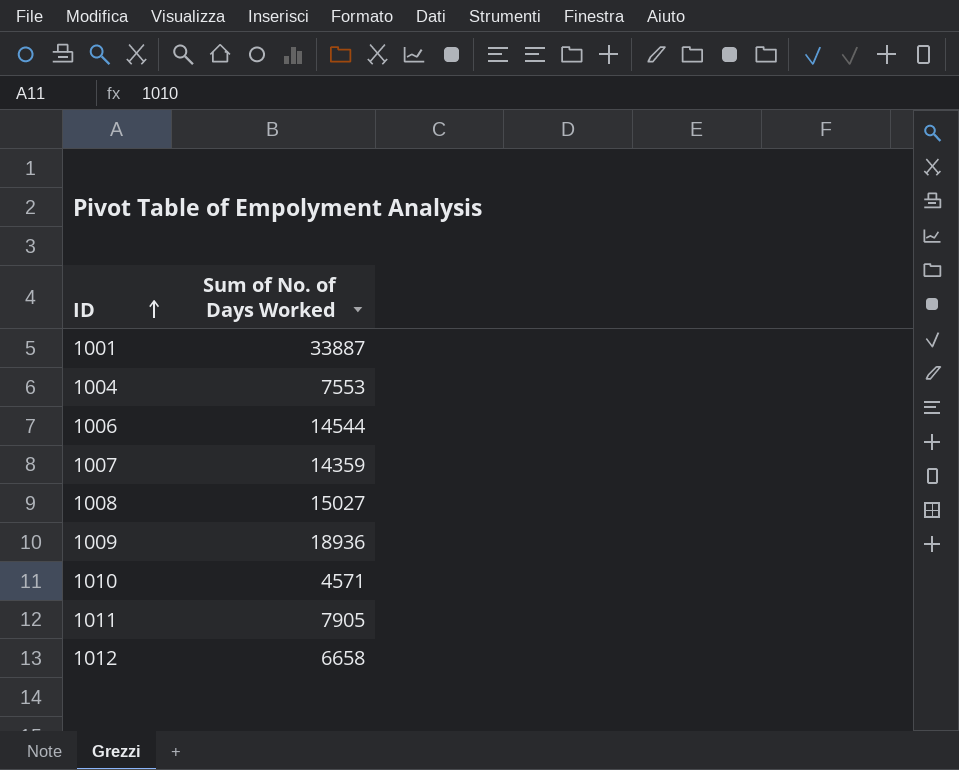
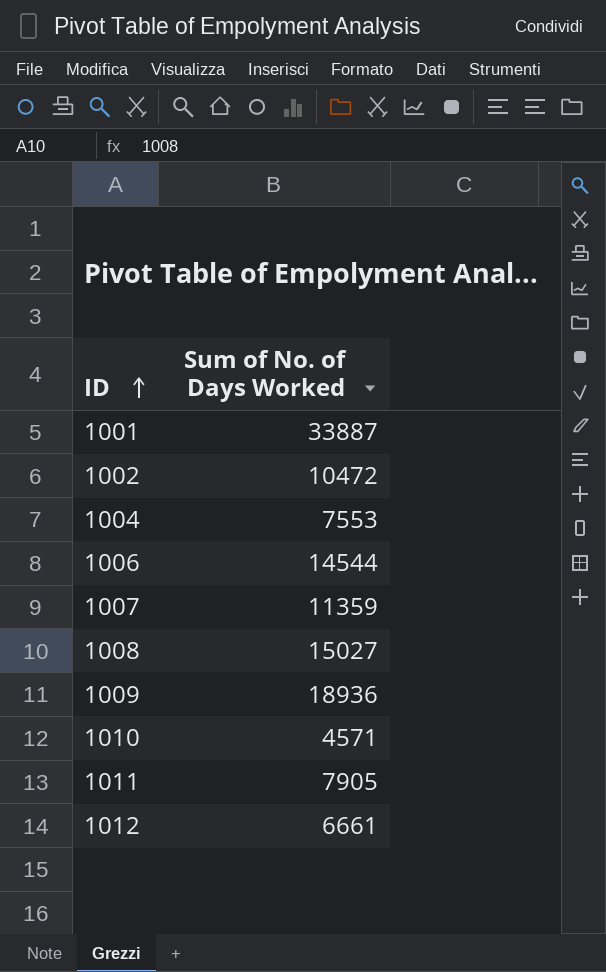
row 1002: none -> 10472
1007 | Sum of No. of Days Worked: 14359 -> 11359
1012 | Sum of No. of Days Worked: 6658 -> 6661

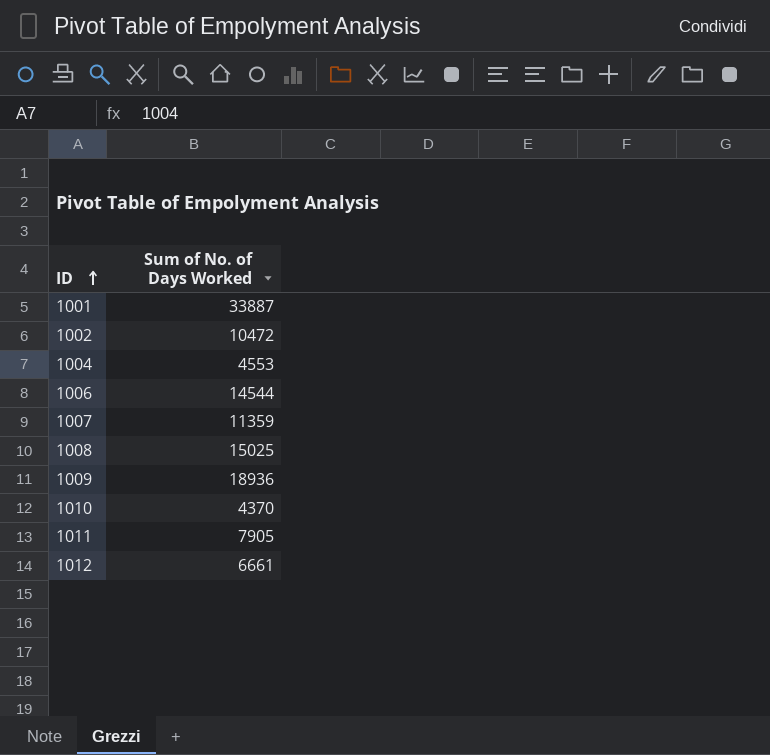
1004 | Sum of No. of Days Worked: 7553 -> 4553
1008 | Sum of No. of Days Worked: 15027 -> 15025
1010 | Sum of No. of Days Worked: 4571 -> 4370

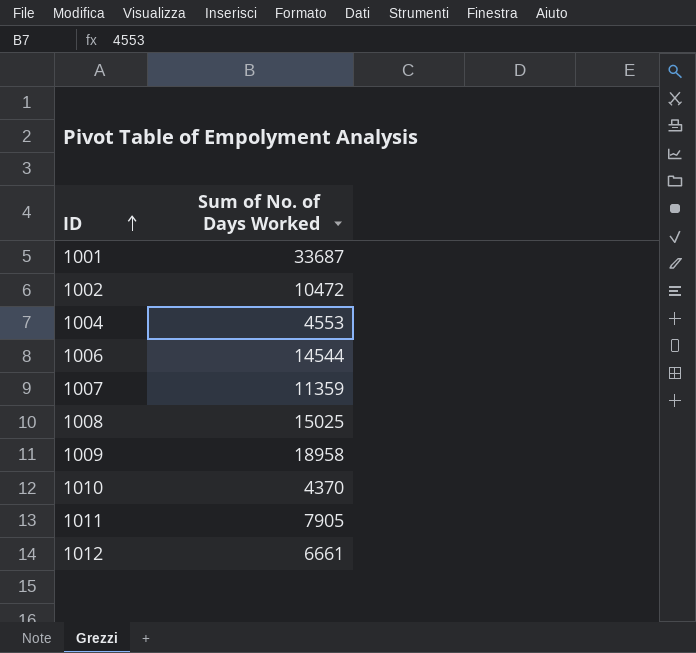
1001 | Sum of No. of Days Worked: 33887 -> 33687
1009 | Sum of No. of Days Worked: 18936 -> 18958

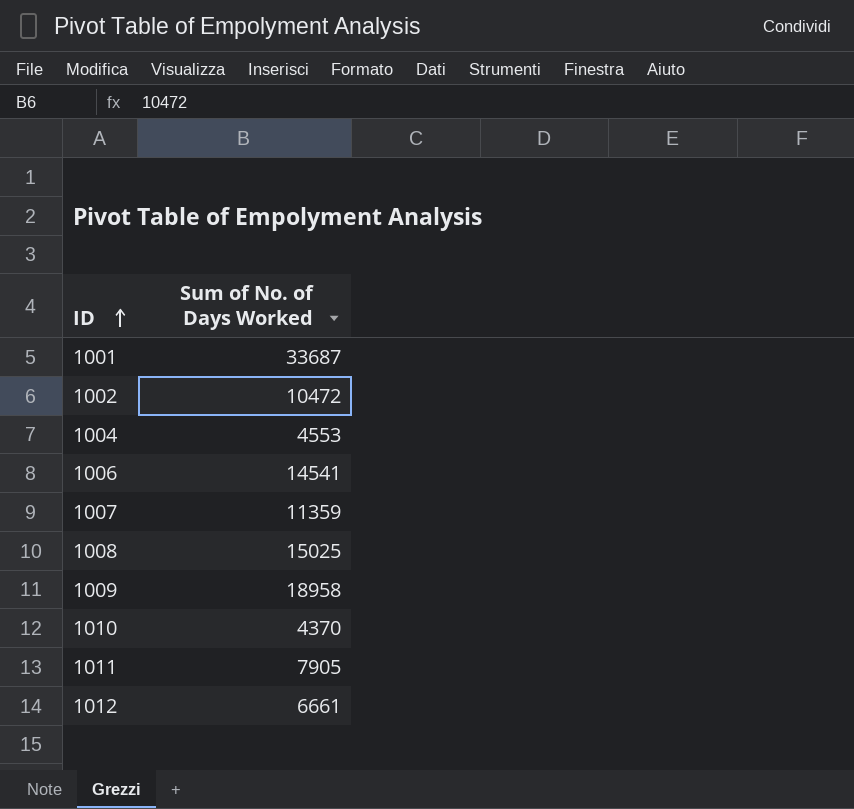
1006 | Sum of No. of Days Worked: 14544 -> 14541

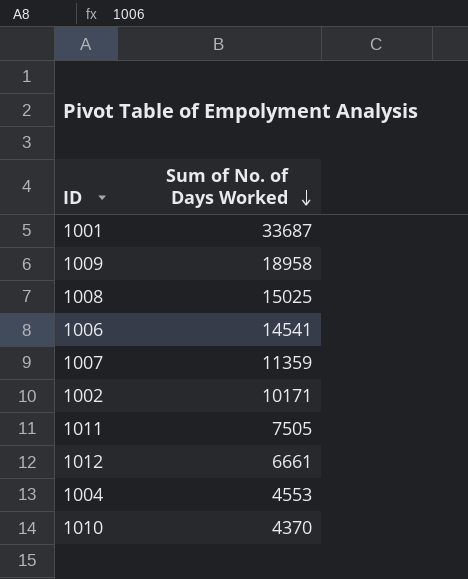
row order: ID ascending -> Sum of No. of Days Worked descending
1002 | Sum of No. of Days Worked: 10472 -> 10171
1011 | Sum of No. of Days Worked: 7905 -> 7505

